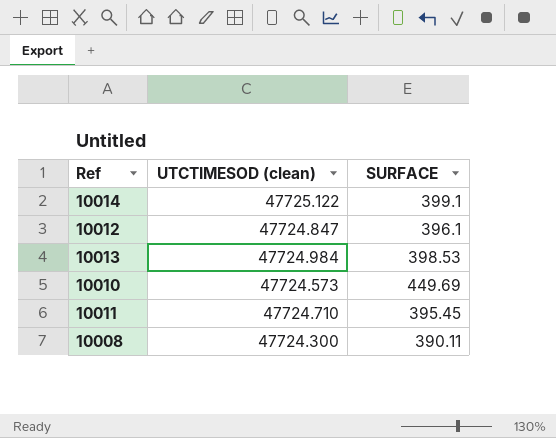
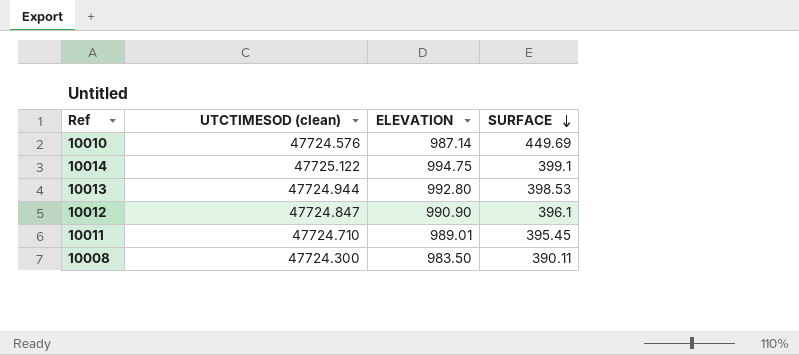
row order: none -> SURFACE descending
column ELEVATION | position: none -> 3
10010 | UTCTIMESOD (clean): 47724.573 -> 47724.576
10013 | UTCTIMESOD (clean): 47724.984 -> 47724.944

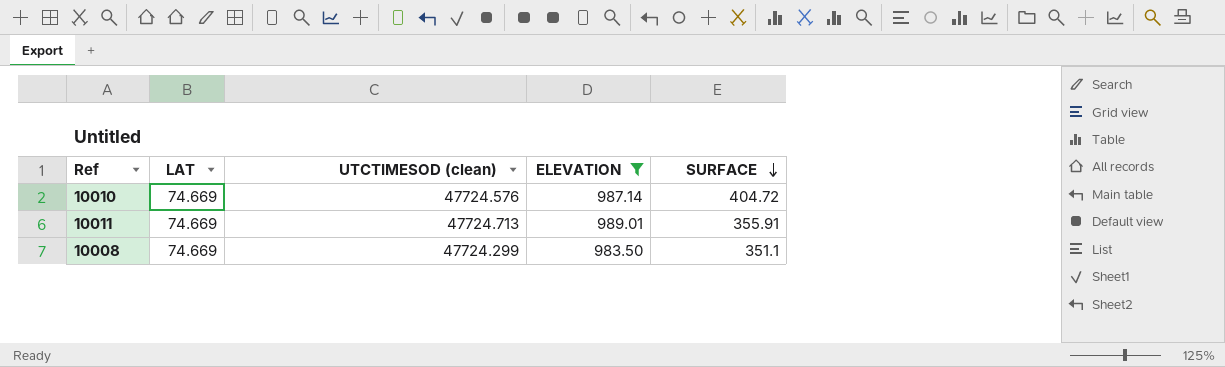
filter: none -> ELEVATION <= 989.01
column LAT | position: none -> 2
10010 | SURFACE: 449.69 -> 404.72
10011 | UTCTIMESOD (clean): 47724.710 -> 47724.713
10011 | SURFACE: 395.45 -> 355.91
10008 | UTCTIMESOD (clean): 47724.300 -> 47724.299
10008 | SURFACE: 390.11 -> 351.1

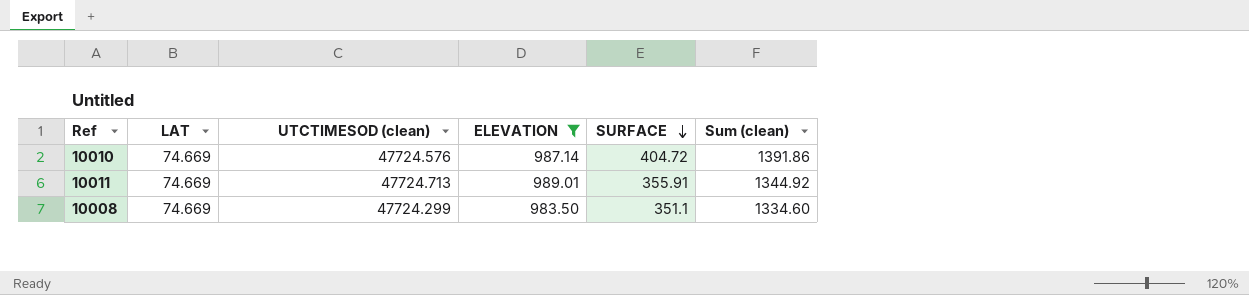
column Sum (clean) | formula: none -> [ELEVATION] + [SURFACE]

